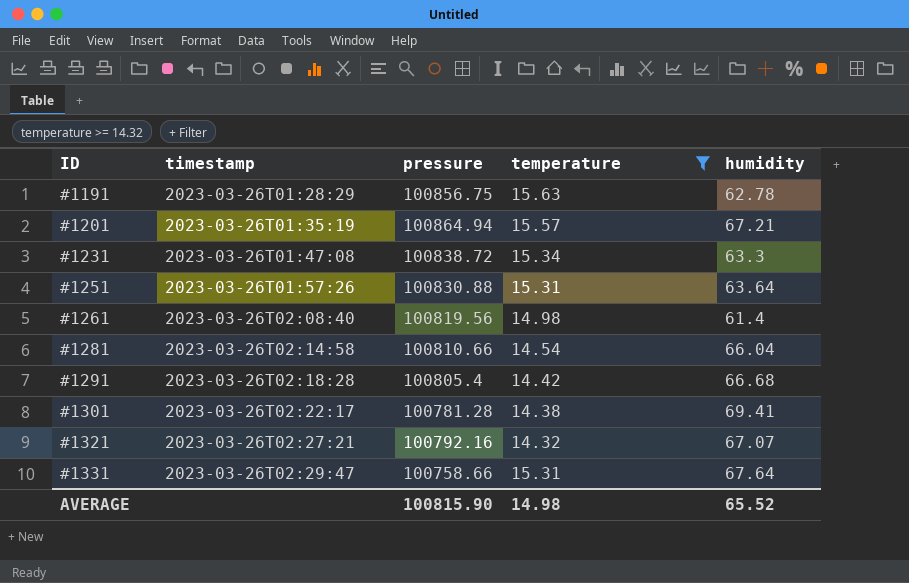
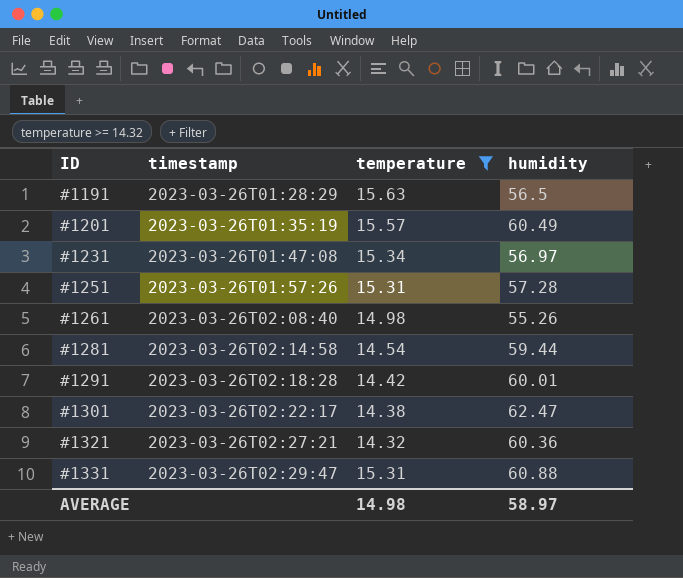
column pressure | position: 3 -> none
#1191 | humidity: 62.78 -> 56.5
#1201 | humidity: 67.21 -> 60.49
#1231 | humidity: 63.3 -> 56.97
#1251 | humidity: 63.64 -> 57.28
#1261 | humidity: 61.4 -> 55.26
#1281 | humidity: 66.04 -> 59.44
#1291 | humidity: 66.68 -> 60.01
#1301 | humidity: 69.41 -> 62.47
#1321 | humidity: 67.07 -> 60.36
#1331 | humidity: 67.64 -> 60.88
AVERAGE | humidity: 65.52 -> 58.97

